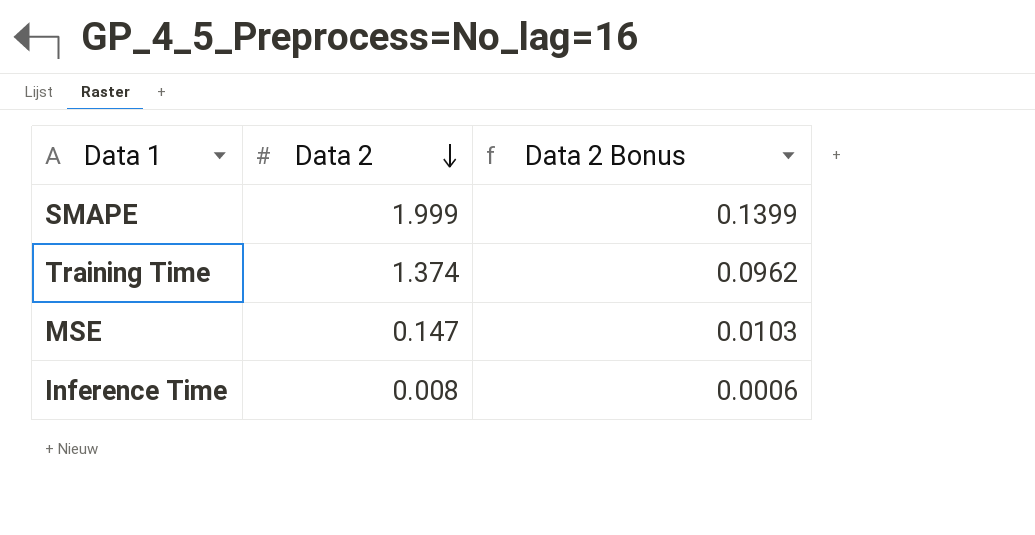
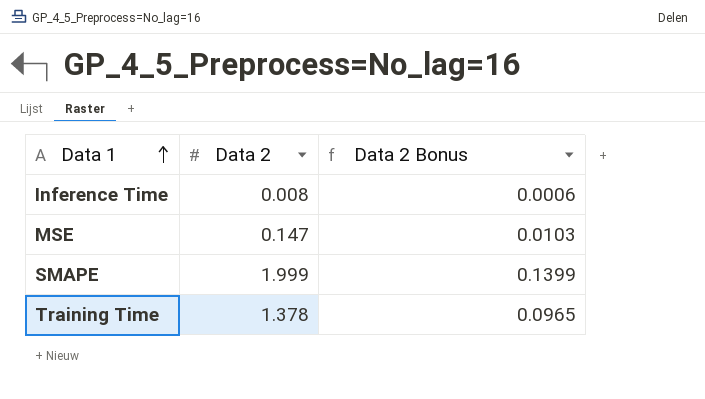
row order: Data 2 descending -> Data 1 ascending
Training Time | Data 2: 1.374 -> 1.378
Training Time | Data 2 Bonus: 0.0962 -> 0.0965

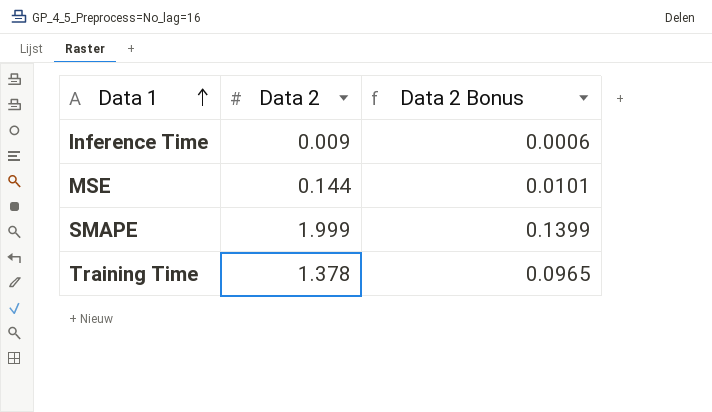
Inference Time | Data 2: 0.008 -> 0.009
MSE | Data 2: 0.147 -> 0.144
MSE | Data 2 Bonus: 0.0103 -> 0.0101

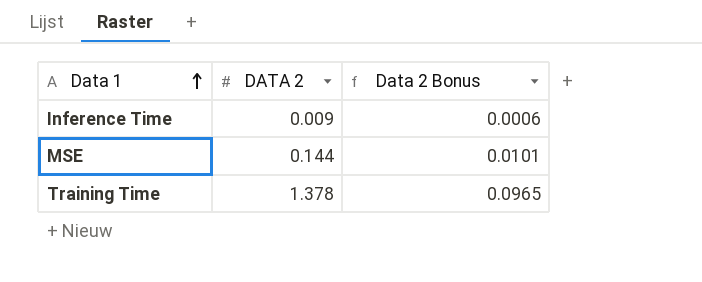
column name: Data 2 -> DATA 2
row SMAPE: 1.999 | 0.1399 -> none

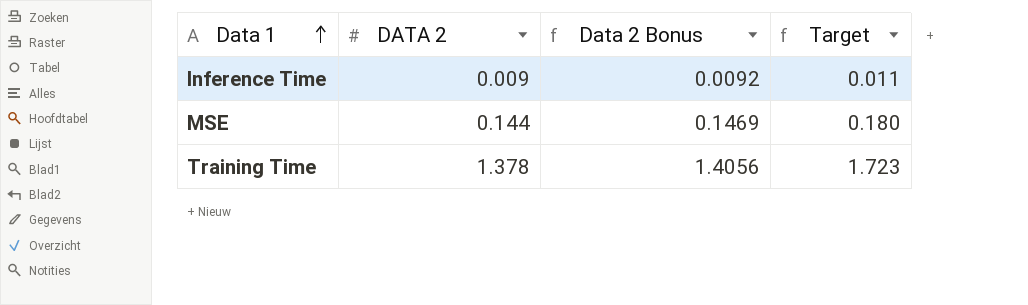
column Data 2 Bonus | formula: [DATA 2] * 0.07 -> [DATA 2] * 1.02
column Target | formula: none -> [DATA 2] * 1.25

